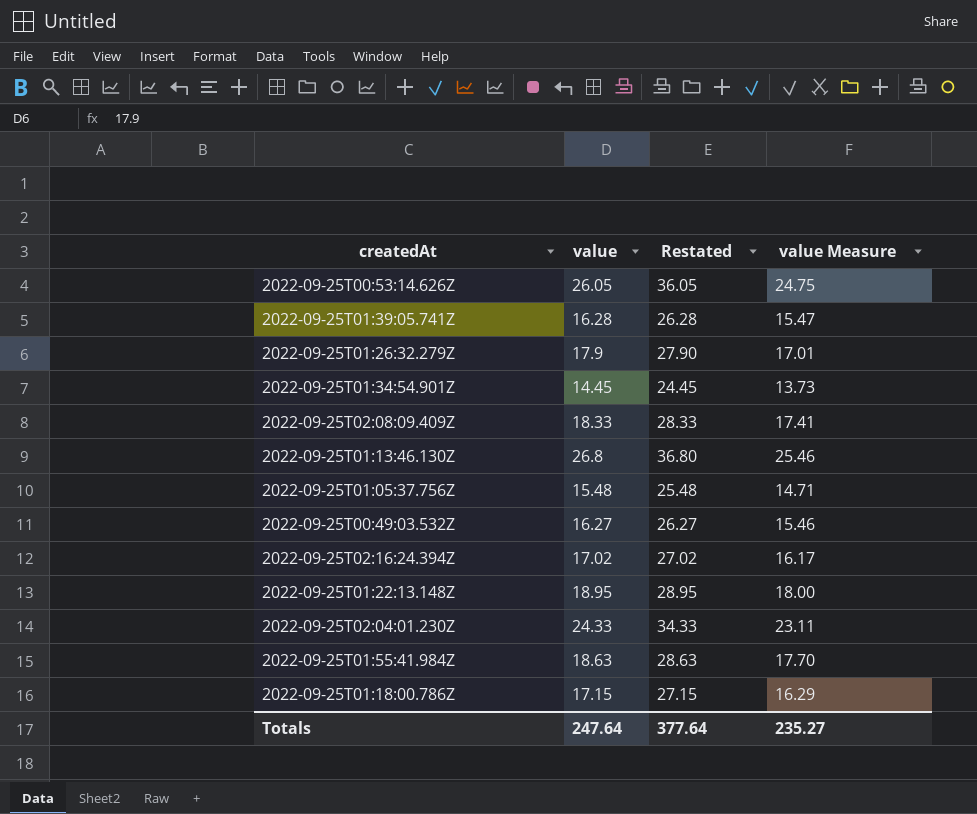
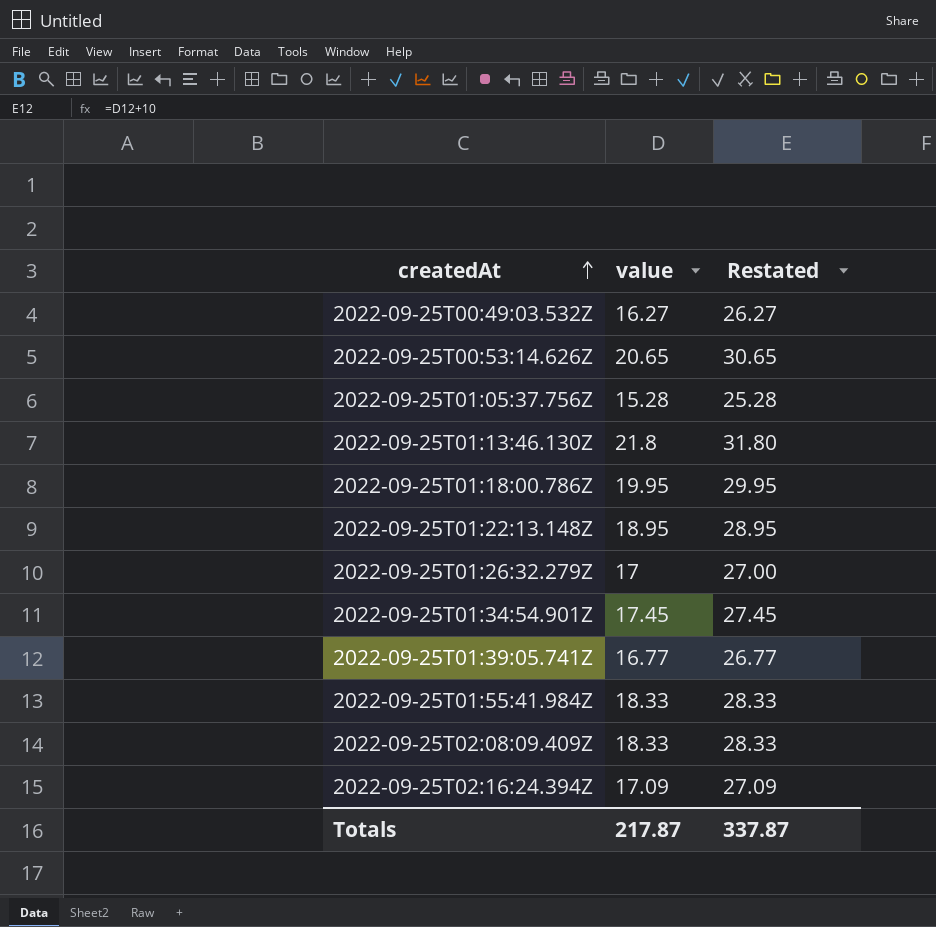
row order: none -> createdAt ascending
column value Measure | formula: [value] * 0.95 -> none
row 2022-09-25T02:04:01.230Z: 24.33 | 34.33 | 23.11 -> none
2022-09-25T00:53:14.626Z | value: 26.05 -> 20.65
2022-09-25T00:53:14.626Z | Restated: 36.05 -> 30.65
2022-09-25T01:05:37.756Z | value: 15.48 -> 15.28
2022-09-25T01:05:37.756Z | Restated: 25.48 -> 25.28
2022-09-25T01:13:46.130Z | value: 26.8 -> 21.8
2022-09-25T01:13:46.130Z | Restated: 36.80 -> 31.80
2022-09-25T01:18:00.786Z | value: 17.15 -> 19.95
2022-09-25T01:18:00.786Z | Restated: 27.15 -> 29.95
2022-09-25T01:26:32.279Z | value: 17.9 -> 17
2022-09-25T01:26:32.279Z | Restated: 27.90 -> 27.00
2022-09-25T01:34:54.901Z | value: 14.45 -> 17.45
2022-09-25T01:34:54.901Z | Restated: 24.45 -> 27.45
2022-09-25T01:39:05.741Z | value: 16.28 -> 16.77
2022-09-25T01:39:05.741Z | Restated: 26.28 -> 26.77
2022-09-25T01:55:41.984Z | value: 18.63 -> 18.33
2022-09-25T01:55:41.984Z | Restated: 28.63 -> 28.33
2022-09-25T02:16:24.394Z | value: 17.02 -> 17.09
2022-09-25T02:16:24.394Z | Restated: 27.02 -> 27.09
Totals | value: 247.64 -> 217.87
Totals | Restated: 377.64 -> 337.87

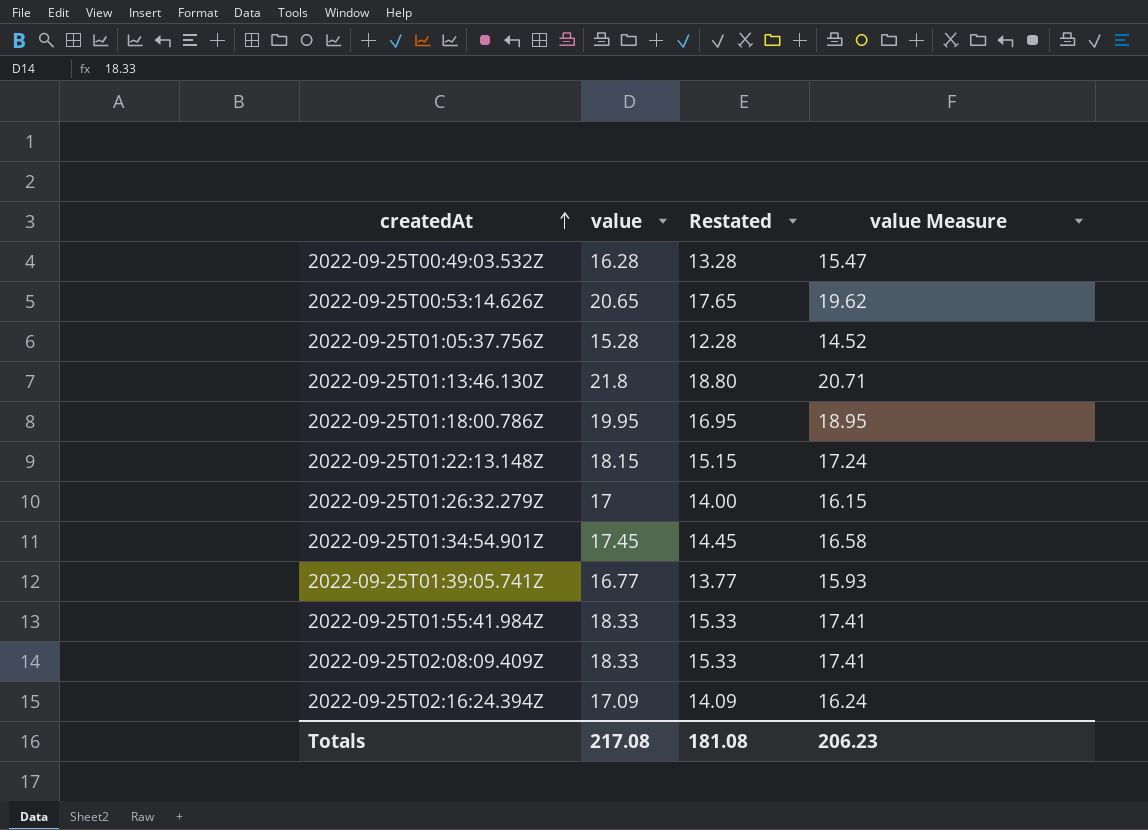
column Restated | formula: [value] + 10 -> [value] - 3
column value Measure | formula: none -> [value] * 0.95
2022-09-25T00:49:03.532Z | value: 16.27 -> 16.28
2022-09-25T01:22:13.148Z | value: 18.95 -> 18.15
Totals | value: 217.87 -> 217.08
Totals | Restated: 337.87 -> 181.08

